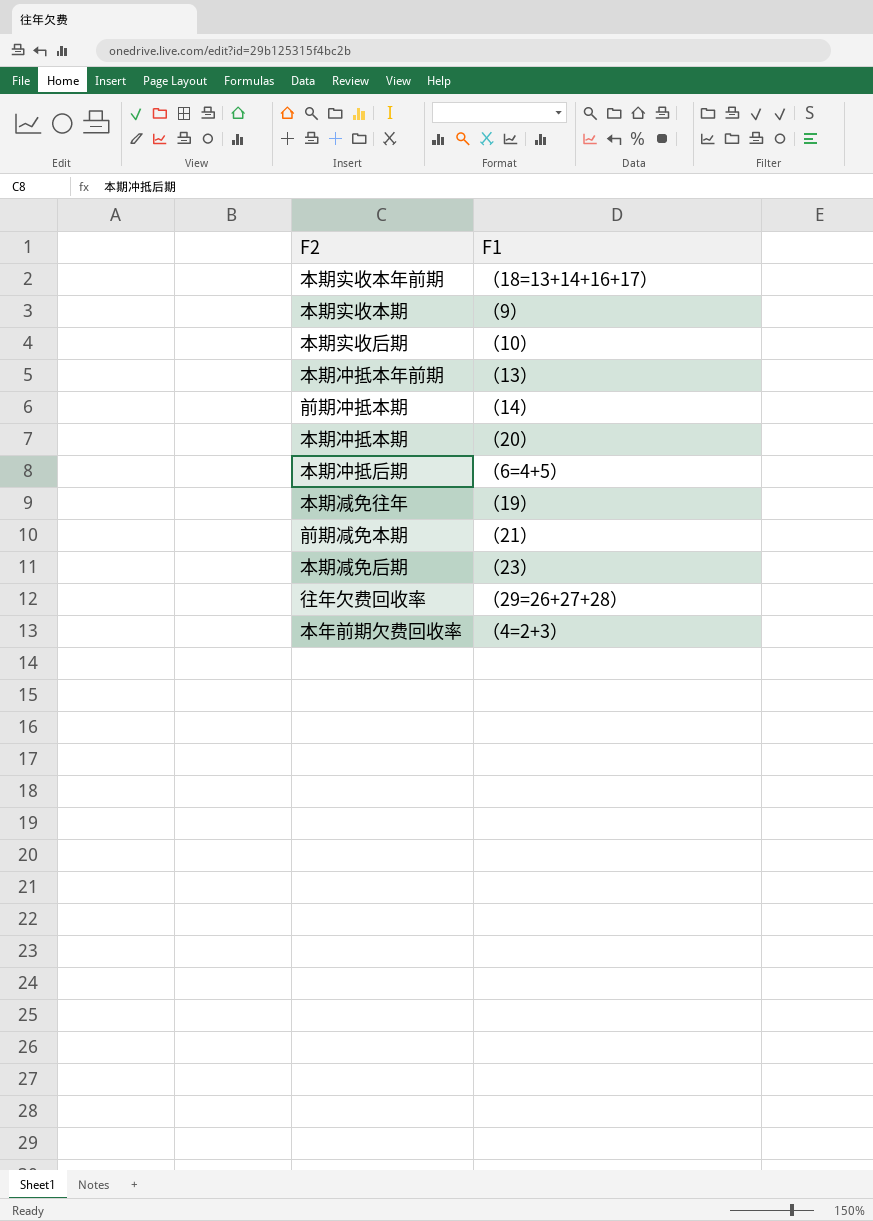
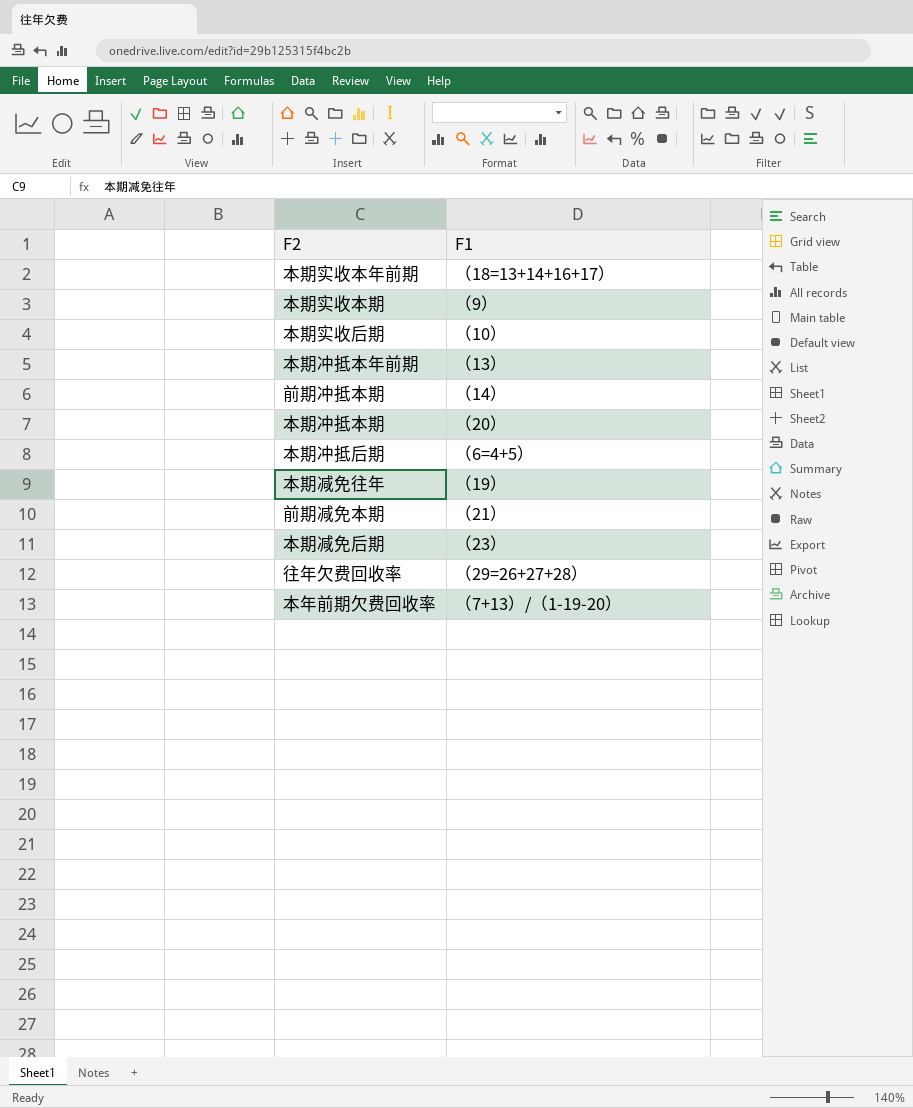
本年前期欠费回收率 | F1: （4=2+3） -> （7+13）/（1-19-20）

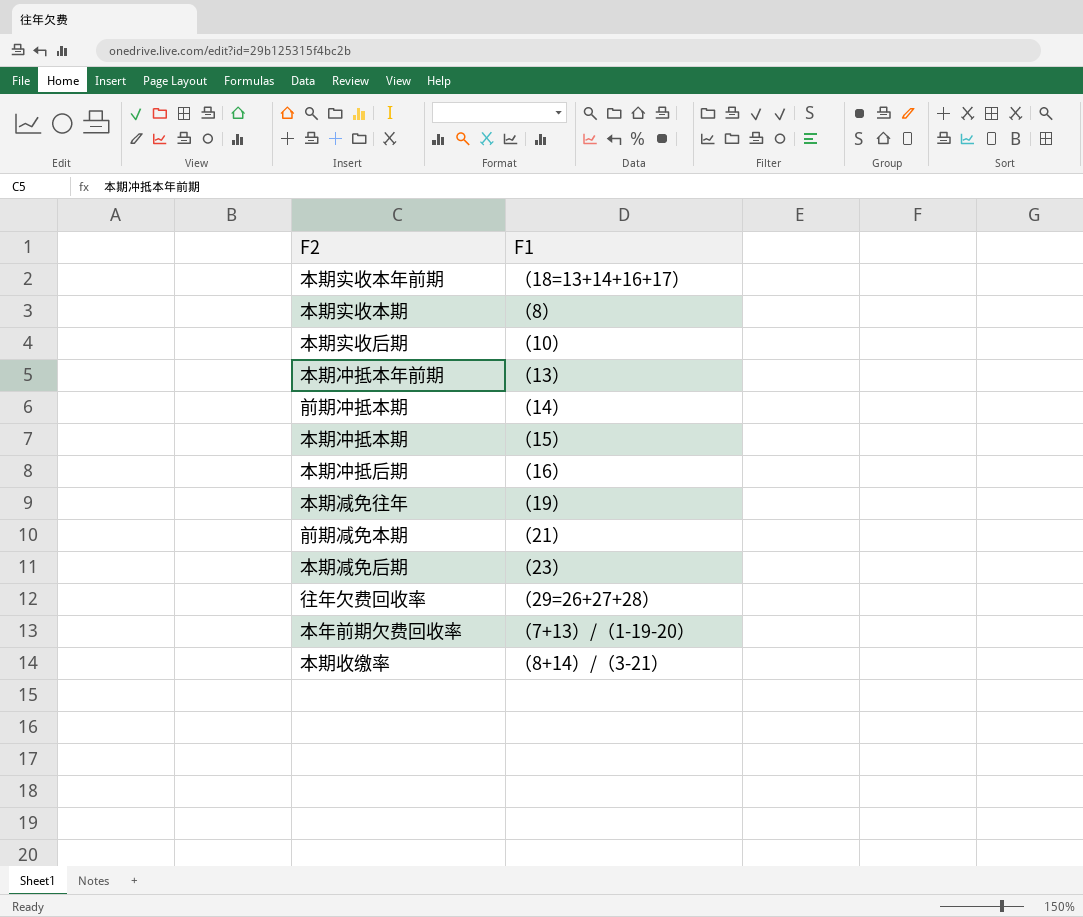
本期实收本期 | F1: （9） -> （8）
本期冲抵本期 | F1: （20） -> （15）
本期冲抵后期 | F1: （6=4+5） -> （16）
row 本期收缴率: none -> （8+14）/（3-21）

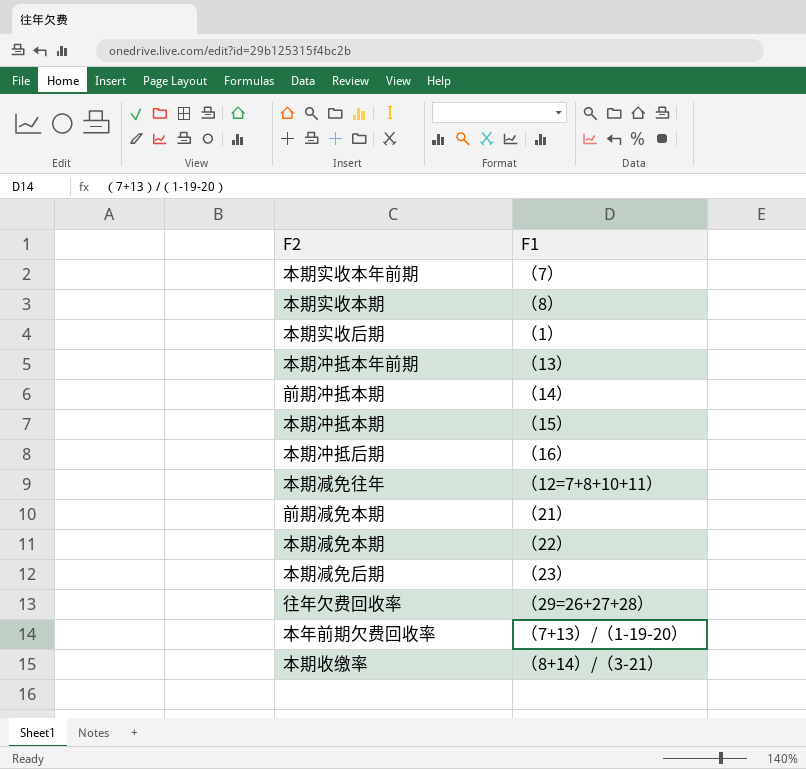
本期实收本年前期 | F1: （18=13+14+16+17） -> （7）
本期实收后期 | F1: （10） -> （1）
本期减免往年 | F1: （19） -> （12=7+8+10+11）
row 本期减免本期: none -> （22）

